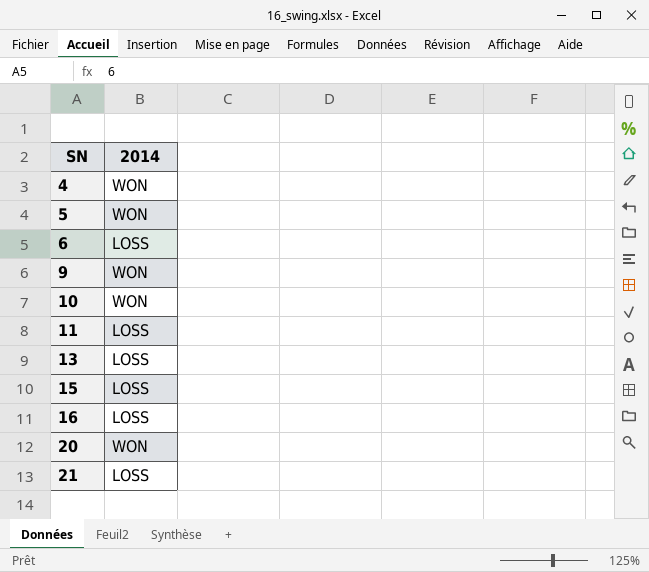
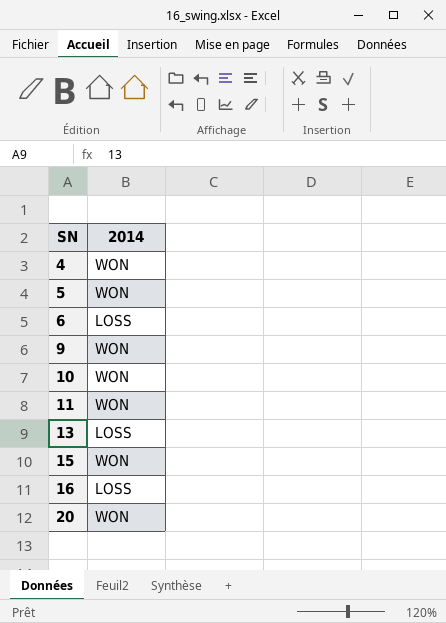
row 21: LOSS -> none
11 | 2014: LOSS -> WON
15 | 2014: LOSS -> WON

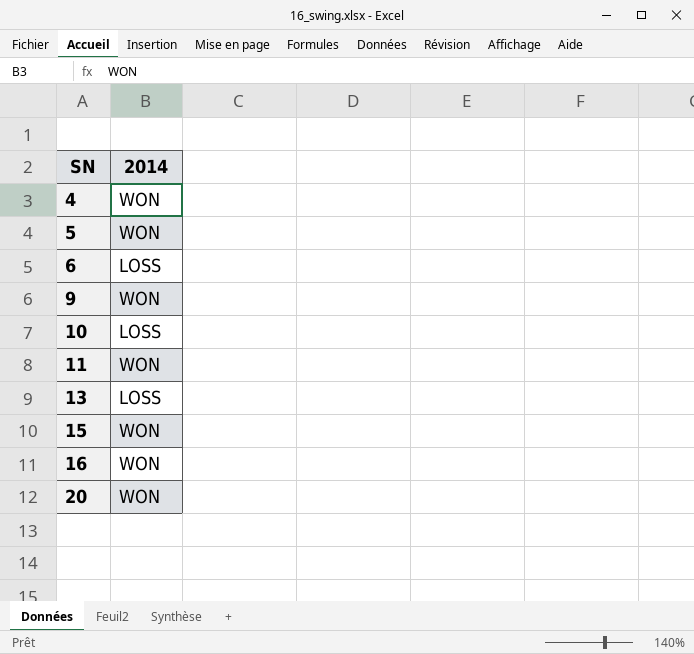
10 | 2014: WON -> LOSS
16 | 2014: LOSS -> WON

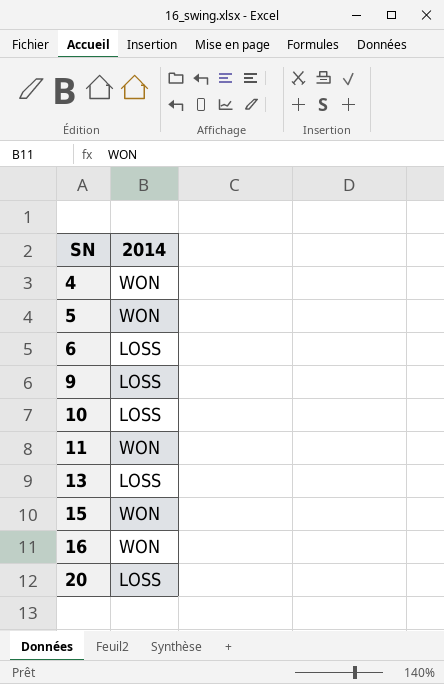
9 | 2014: WON -> LOSS
20 | 2014: WON -> LOSS

